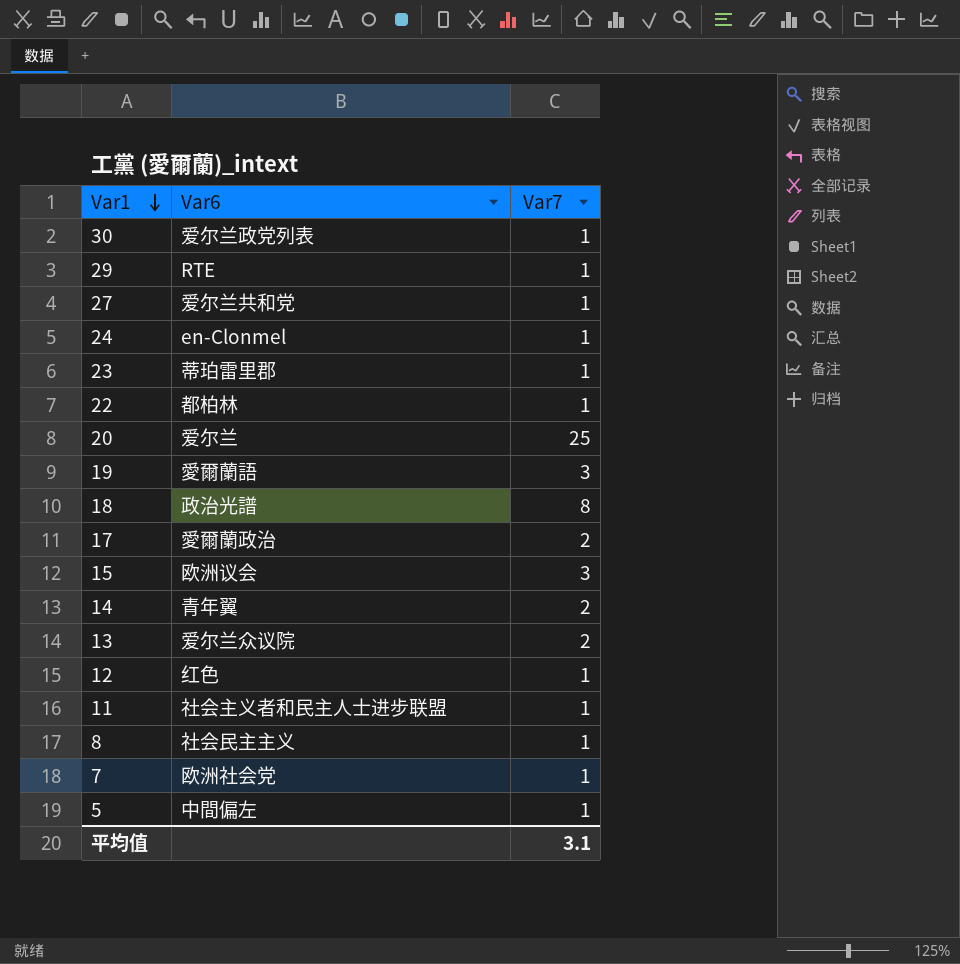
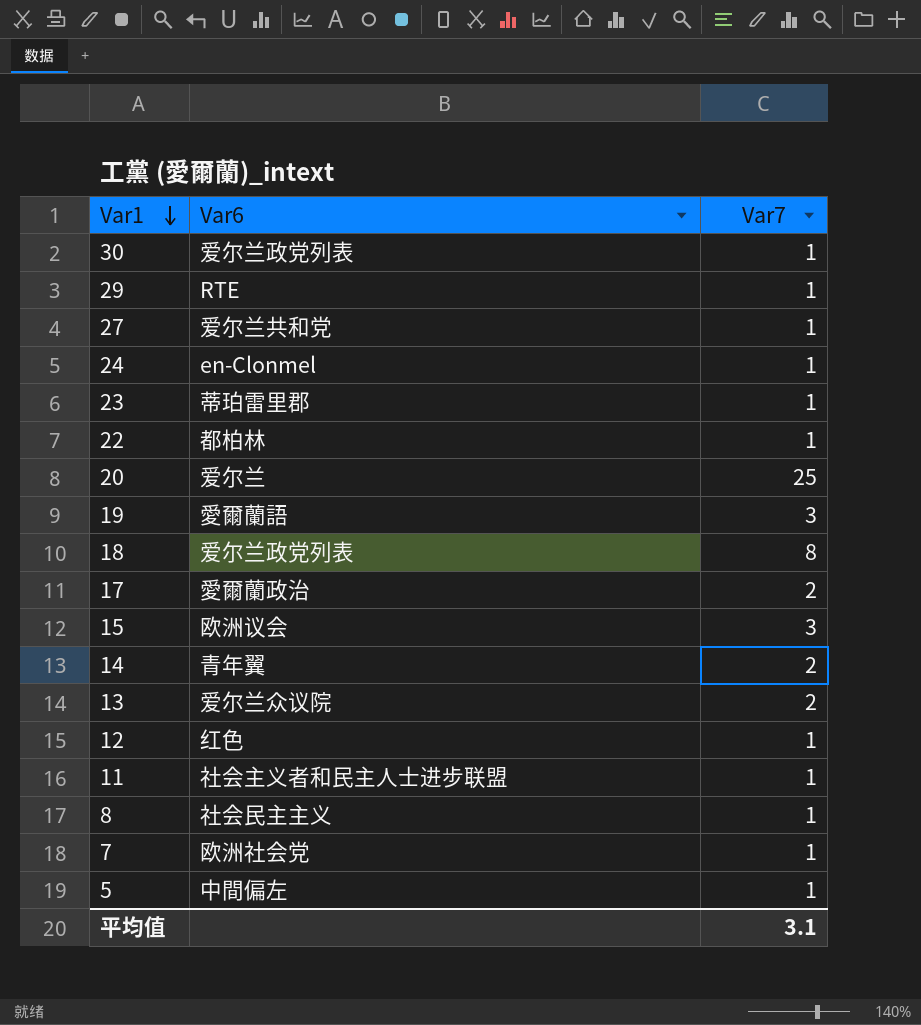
18 | Var6: 政治光譜 -> 爱尔兰政党列表

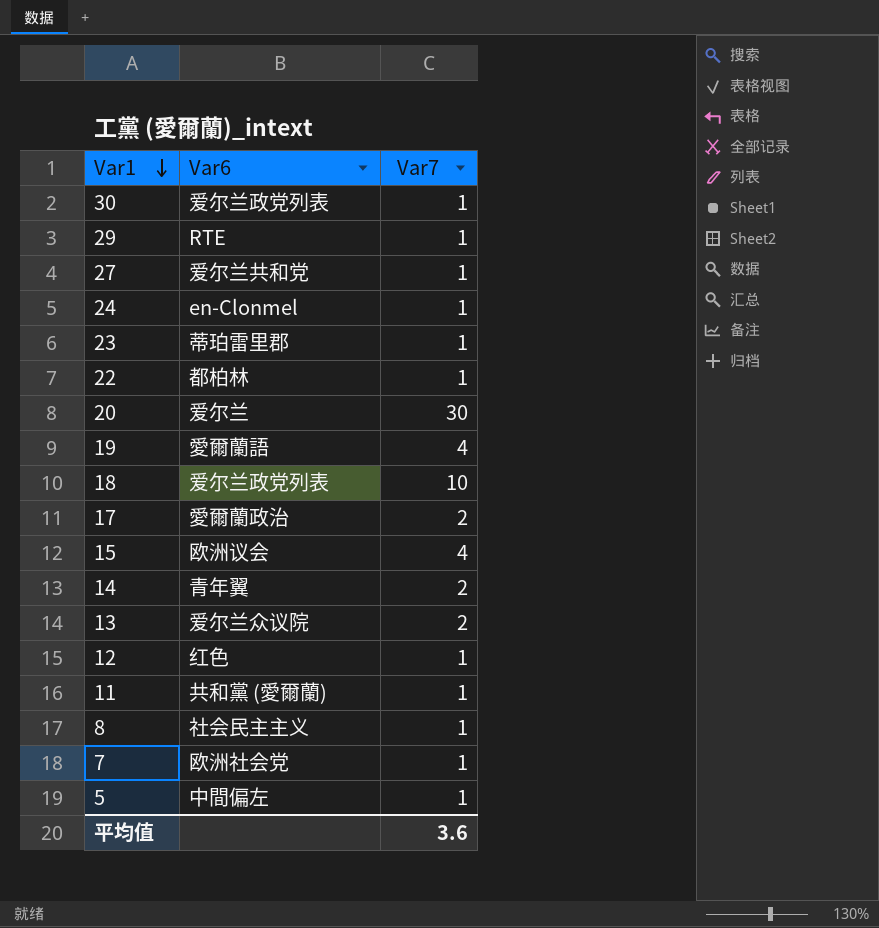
20 | Var7: 25 -> 30
19 | Var7: 3 -> 4
18 | Var7: 8 -> 10
15 | Var7: 3 -> 4
11 | Var6: 社会主义者和民主人士进步联盟 -> 共和黨 (愛爾蘭)
平均值 | Var7: 3.1 -> 3.6

